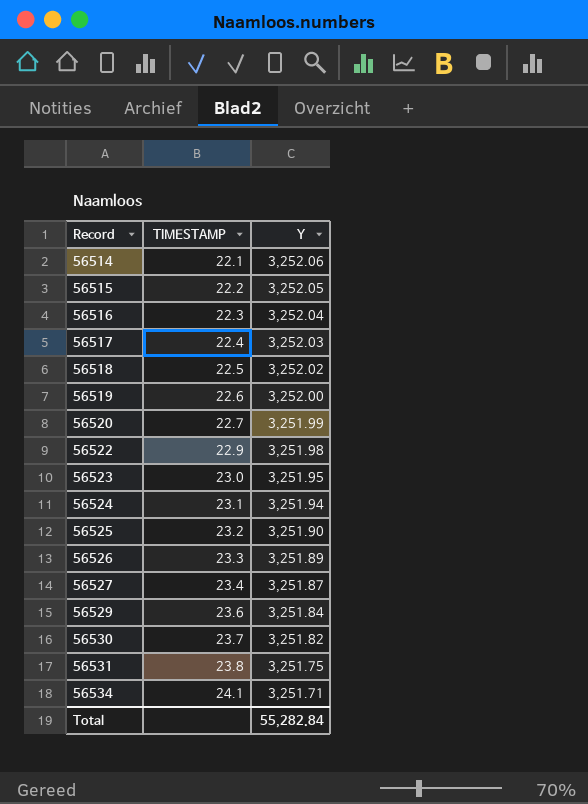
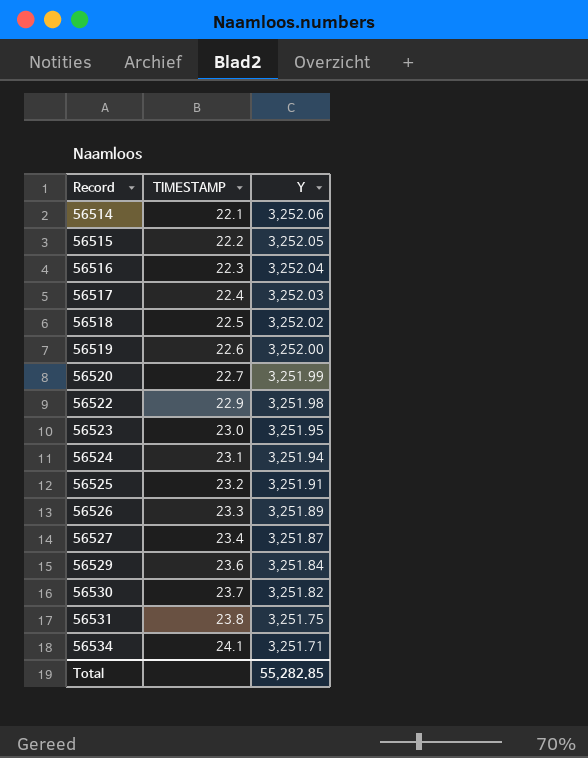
56525 | Y: 3,251.90 -> 3,251.91
Total | Y: 55,282.84 -> 55,282.85

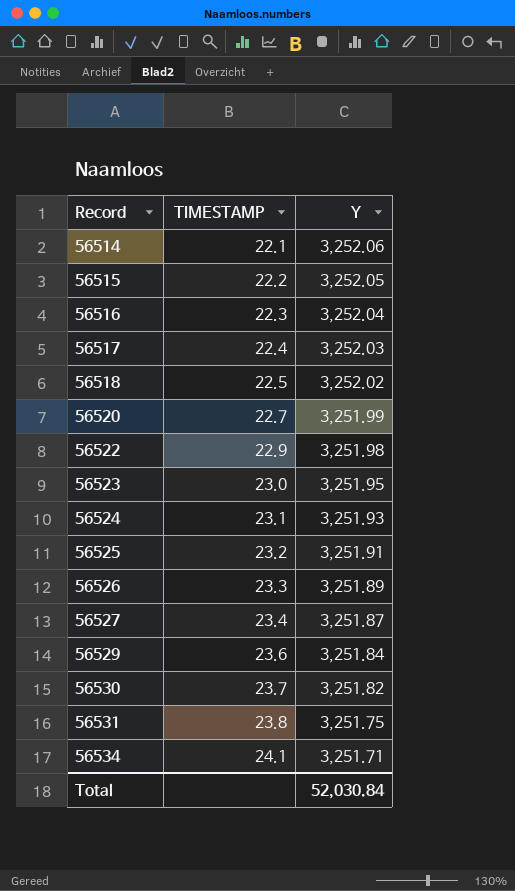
row 56519: 22.6 | 3,252.00 -> none
56524 | Y: 3,251.94 -> 3,251.93
Total | Y: 55,282.85 -> 52,030.84

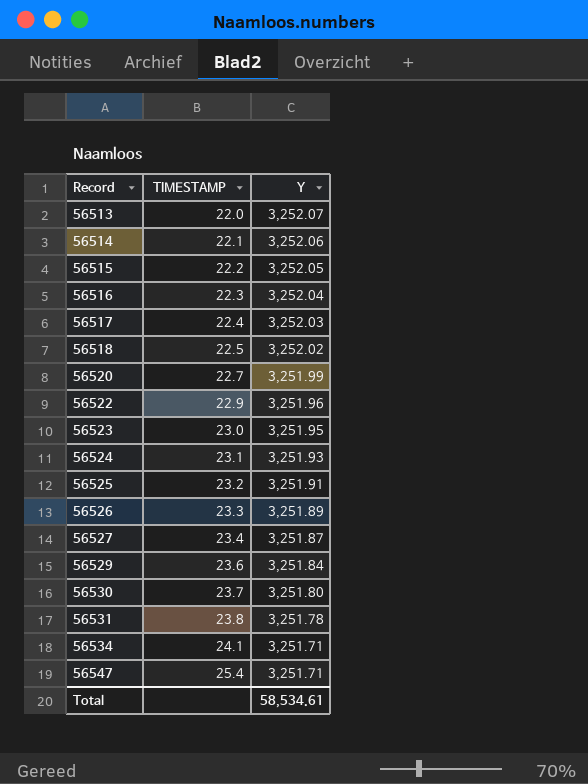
row 56513: none -> 22.0 | 3,252.07
56522 | Y: 3,251.98 -> 3,251.96
56530 | Y: 3,251.82 -> 3,251.80
56531 | Y: 3,251.75 -> 3,251.78
row 56547: none -> 25.4 | 3,251.71
Total | Y: 52,030.84 -> 58,534.61

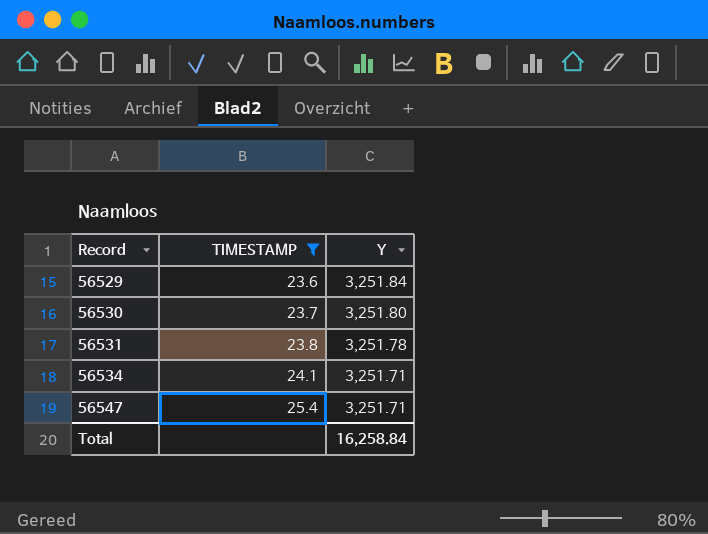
filter: none -> TIMESTAMP >= 23.6
Total | Y: 58,534.61 -> 16,258.84

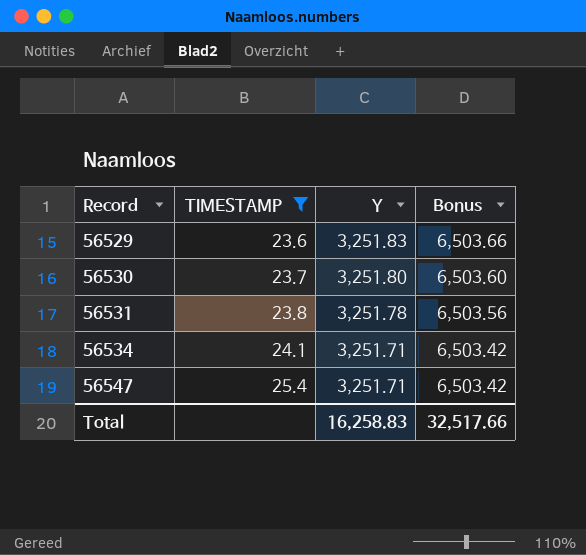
column Bonus | formula: none -> [Y] * 2
56529 | Y: 3,251.84 -> 3,251.83
Total | Y: 16,258.84 -> 16,258.83

